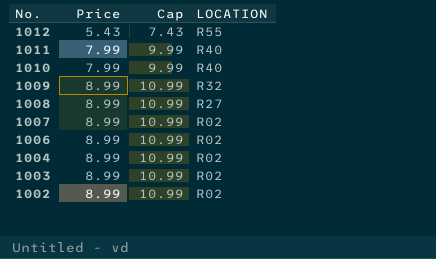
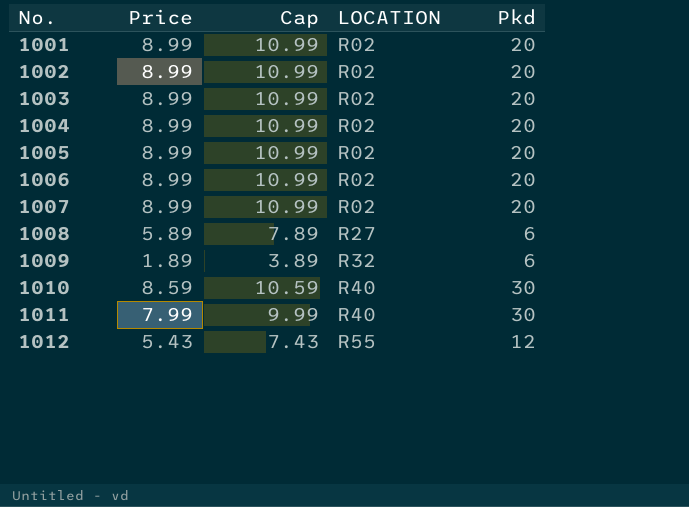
row order: No. descending -> No. ascending
column Pkd | position: none -> 5
row 1001: none -> 8.99 | 10.99 | R02 | 20
row 1005: none -> 8.99 | 10.99 | R02 | 20
1008 | Price: 8.99 -> 5.89
1008 | Cap: 10.99 -> 7.89
1009 | Price: 8.99 -> 1.89
1009 | Cap: 10.99 -> 3.89
1010 | Price: 7.99 -> 8.59
1010 | Cap: 9.99 -> 10.59

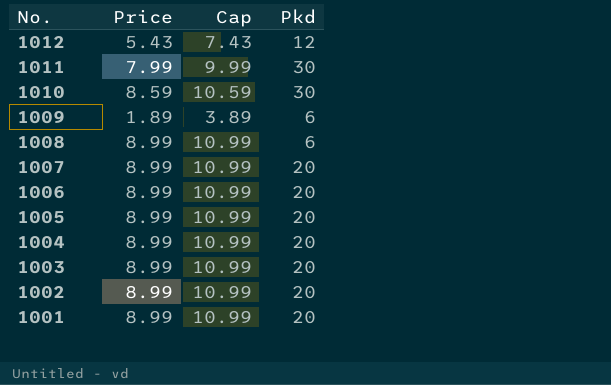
row order: No. ascending -> No. descending
column LOCATION | position: 4 -> none
1008 | Price: 5.89 -> 8.99
1008 | Cap: 7.89 -> 10.99

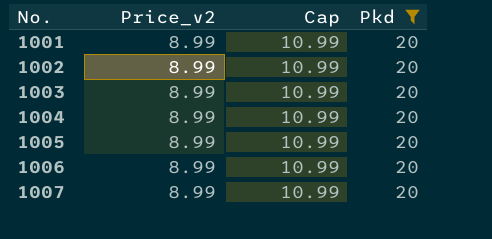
filter: none -> Pkd = 20
row order: No. descending -> No. ascending
column name: Price -> Price_v2

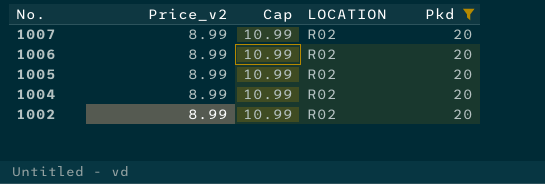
row order: No. ascending -> No. descending
column LOCATION | position: none -> 4
row 1001: 8.99 | 10.99 | 20 -> none
row 1003: 8.99 | 10.99 | 20 -> none

